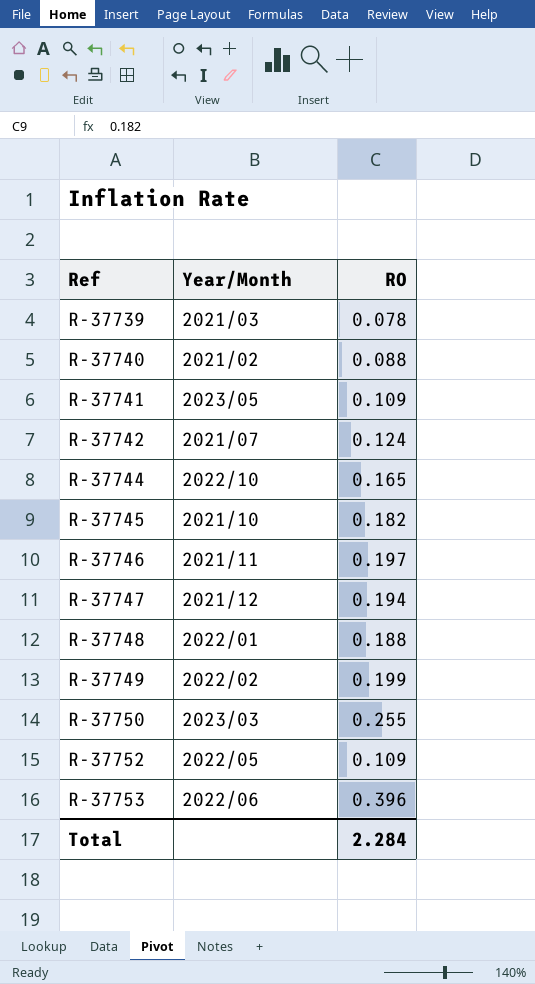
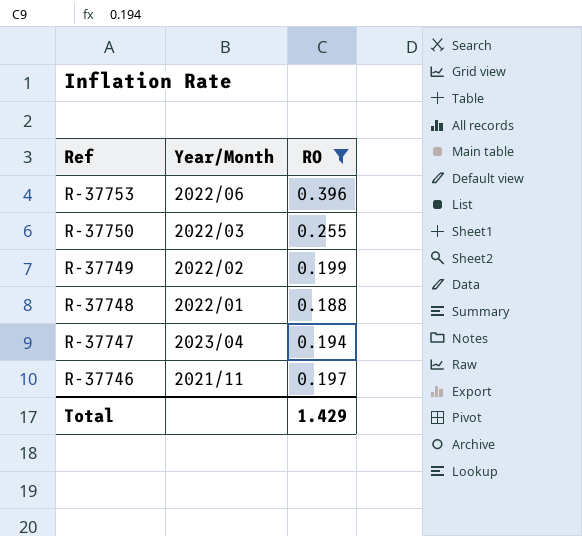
filter: none -> RO >= 0.188
row order: Ref ascending -> Ref descending
R-37750 | Year/Month: 2023/03 -> 2022/03
R-37747 | Year/Month: 2021/12 -> 2023/04
Total | RO: 2.284 -> 1.429

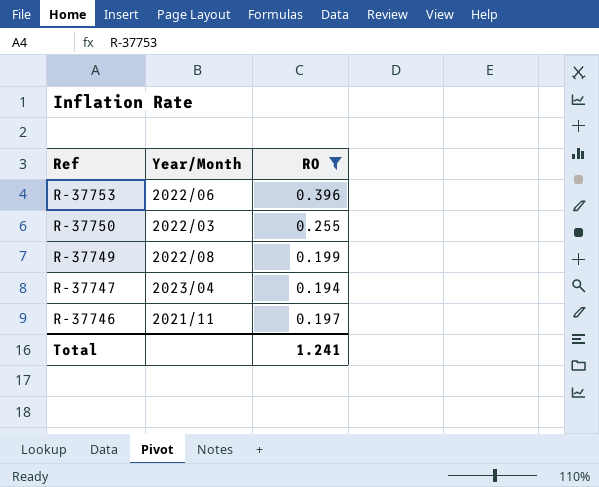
row R-37748: 2022/01 | 0.188 -> none
R-37749 | Year/Month: 2022/02 -> 2022/08
Total | RO: 1.429 -> 1.241

